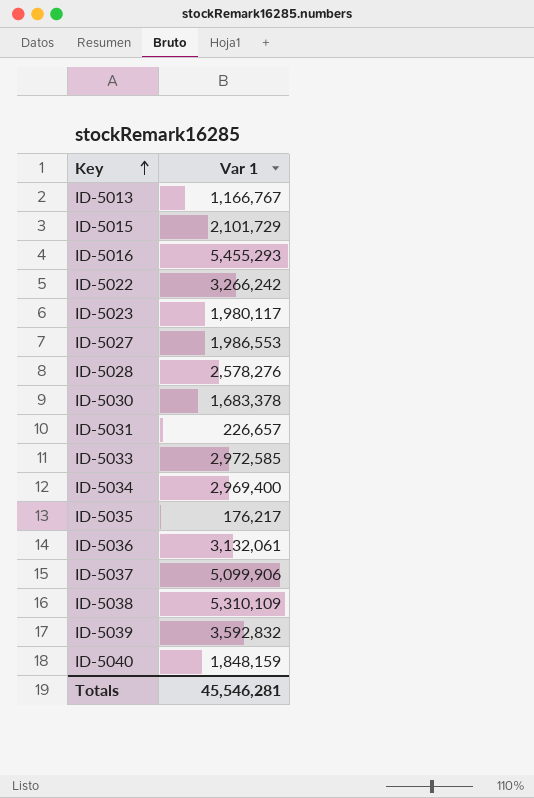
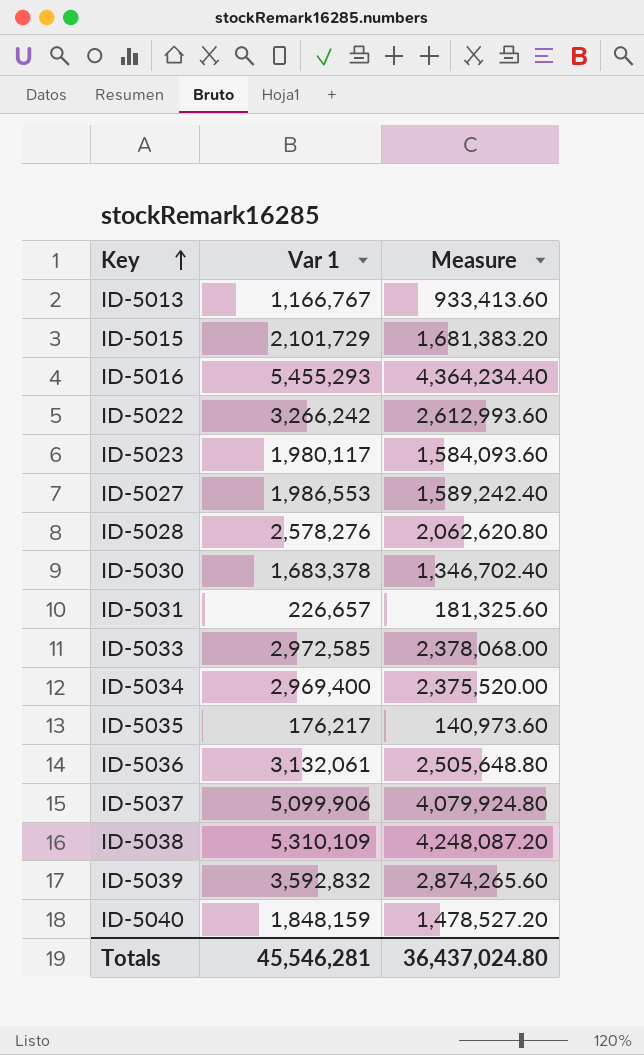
column Measure | formula: none -> [Var 1] * 0.8

